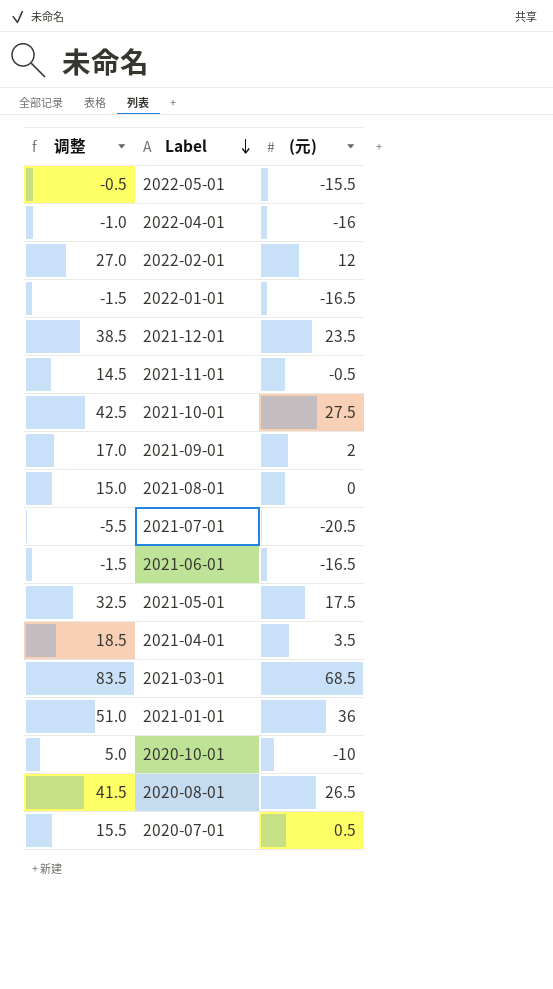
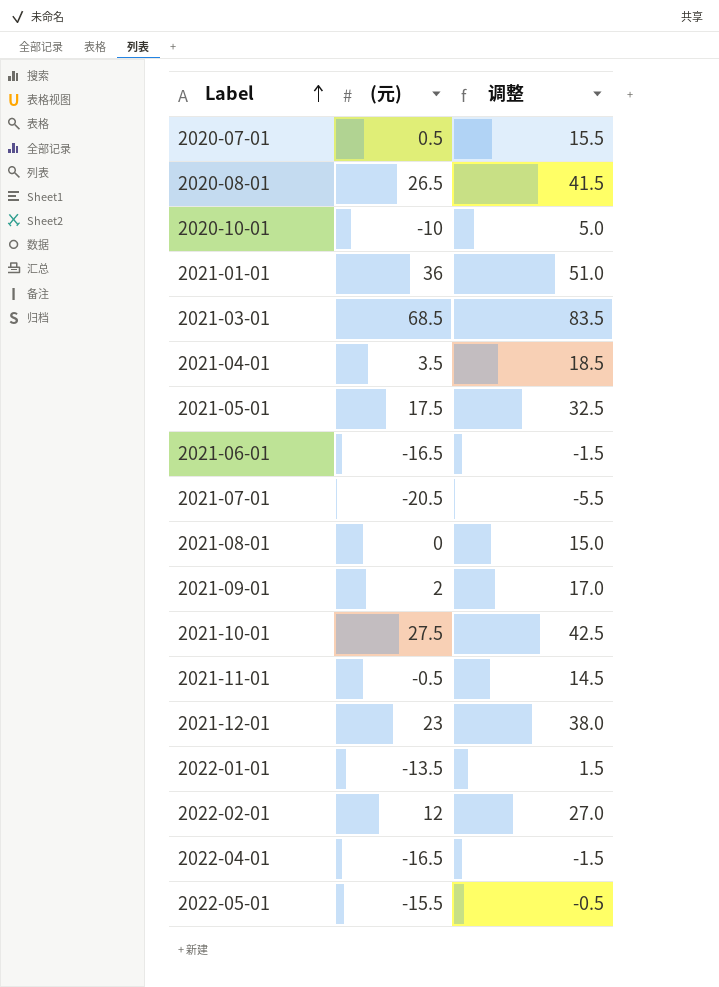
row order: Label descending -> Label ascending
column 调整 | position: 1 -> 3
2021-12-01 | (元): 23.5 -> 23
2021-12-01 | 调整: 38.5 -> 38.0
2022-01-01 | (元): -16.5 -> -13.5
2022-01-01 | 调整: -1.5 -> 1.5
2022-04-01 | (元): -16 -> -16.5
2022-04-01 | 调整: -1.0 -> -1.5

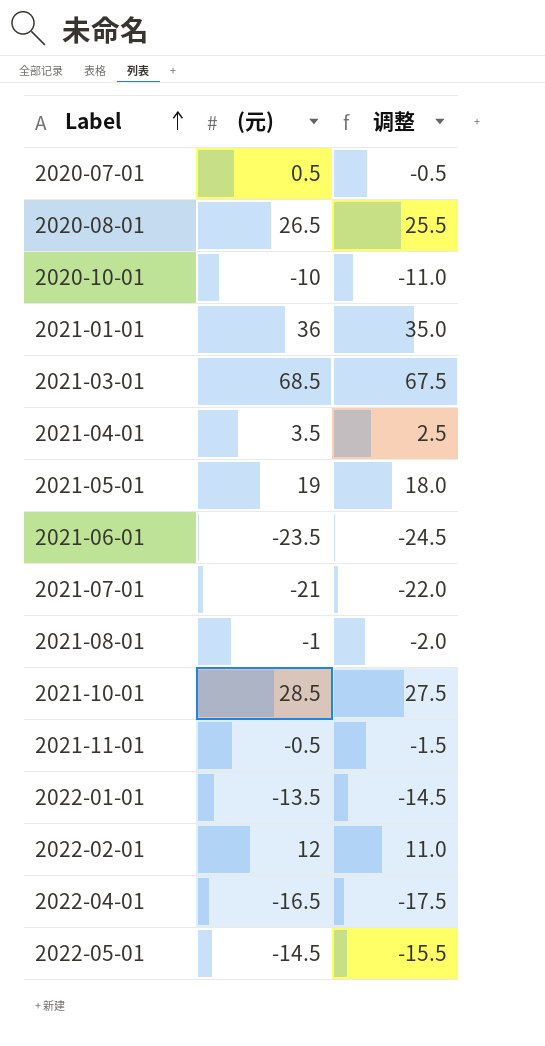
column 调整 | formula: [(元)] + 15 -> [(元)] - 1
row 2021-09-01: 2 | 17.0 -> none
row 2021-12-01: 23 | 38.0 -> none
2021-05-01 | (元): 17.5 -> 19
2021-06-01 | (元): -16.5 -> -23.5
2021-07-01 | (元): -20.5 -> -21
2021-08-01 | (元): 0 -> -1
2021-10-01 | (元): 27.5 -> 28.5
2022-05-01 | (元): -15.5 -> -14.5

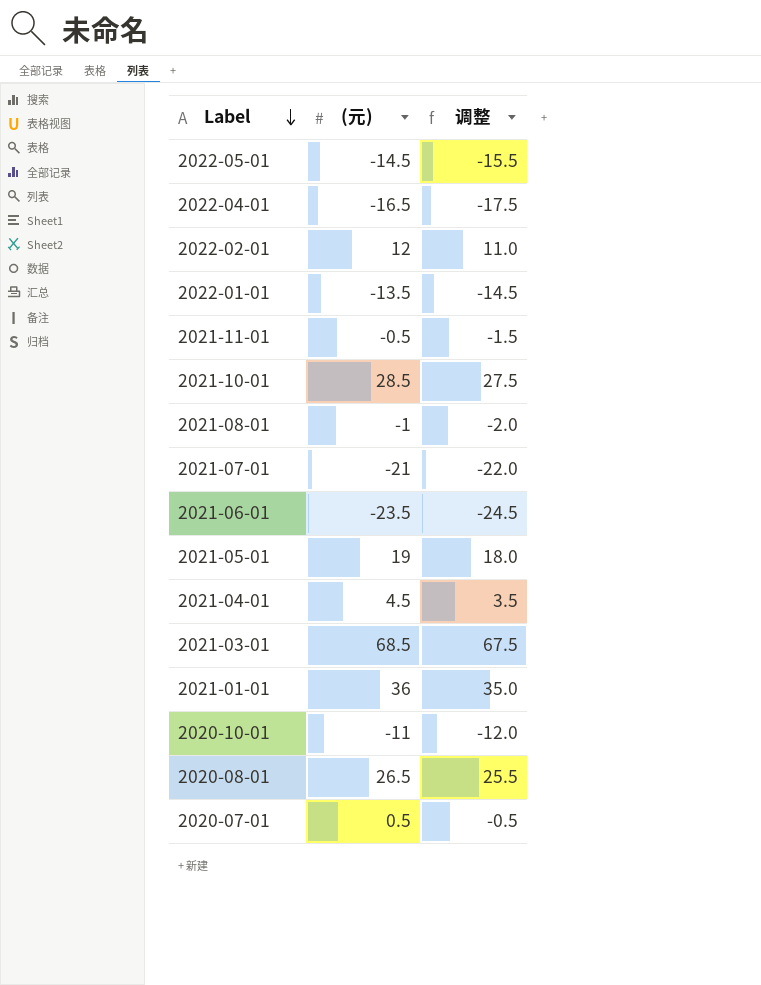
row order: Label ascending -> Label descending
2021-04-01 | (元): 3.5 -> 4.5
2021-04-01 | 调整: 2.5 -> 3.5
2020-10-01 | (元): -10 -> -11
2020-10-01 | 调整: -11.0 -> -12.0

